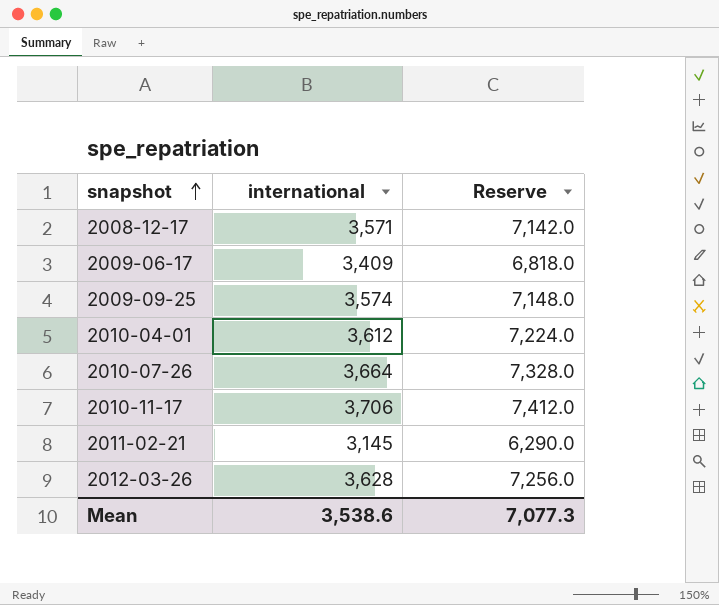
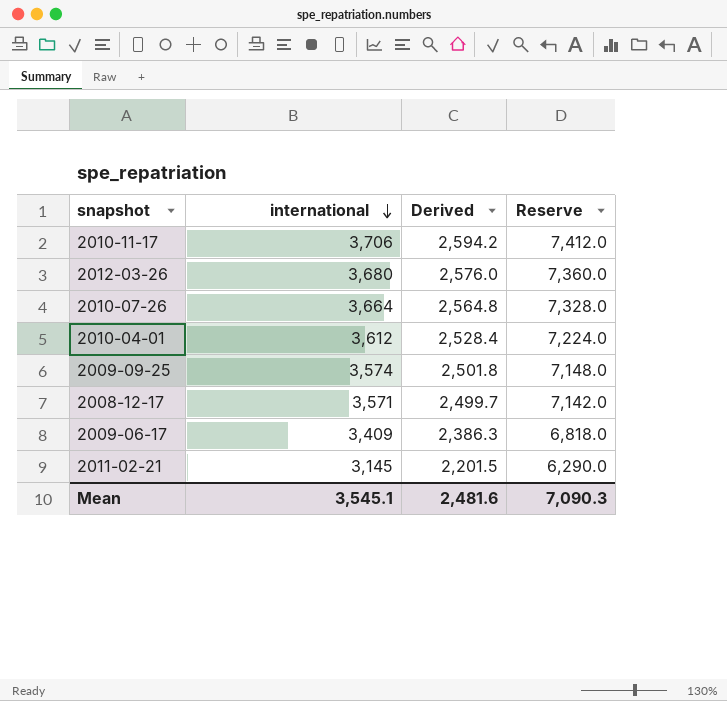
row order: snapshot ascending -> international descending
column Derived | formula: none -> [international] * 0.7
2012-03-26 | international: 3,628 -> 3,680
2012-03-26 | Reserve: 7,256.0 -> 7,360.0
Mean | international: 3,538.6 -> 3,545.1
Mean | Reserve: 7,077.3 -> 7,090.3

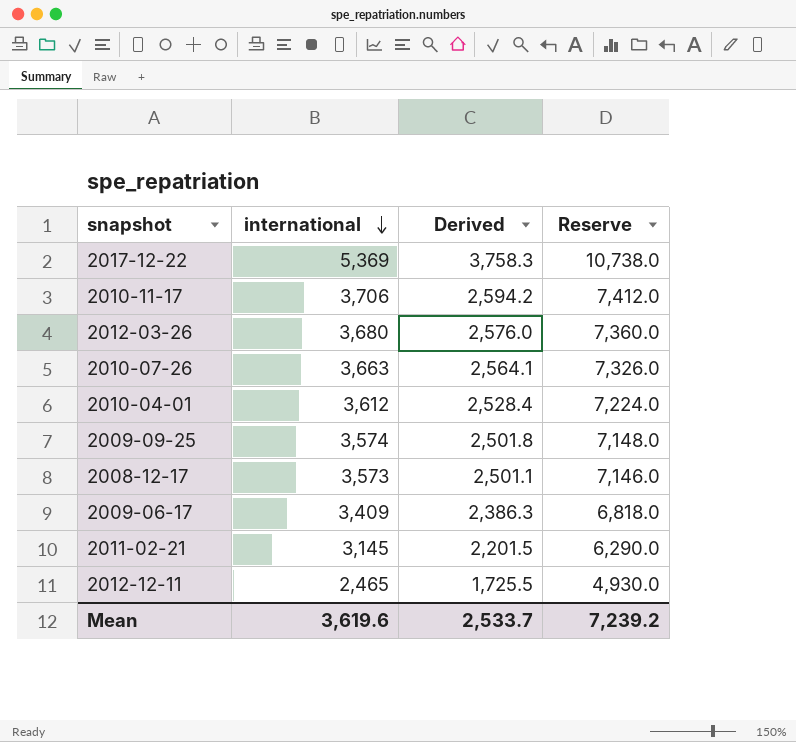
row 2017-12-22: none -> 5,369 | 3,758.3 | 10,738.0
2010-07-26 | international: 3,664 -> 3,663
2010-07-26 | Derived: 2,564.8 -> 2,564.1
2010-07-26 | Reserve: 7,328.0 -> 7,326.0
2008-12-17 | international: 3,571 -> 3,573
2008-12-17 | Derived: 2,499.7 -> 2,501.1
2008-12-17 | Reserve: 7,142.0 -> 7,146.0
row 2012-12-11: none -> 2,465 | 1,725.5 | 4,930.0
Mean | international: 3,545.1 -> 3,619.6
Mean | Derived: 2,481.6 -> 2,533.7
Mean | Reserve: 7,090.3 -> 7,239.2

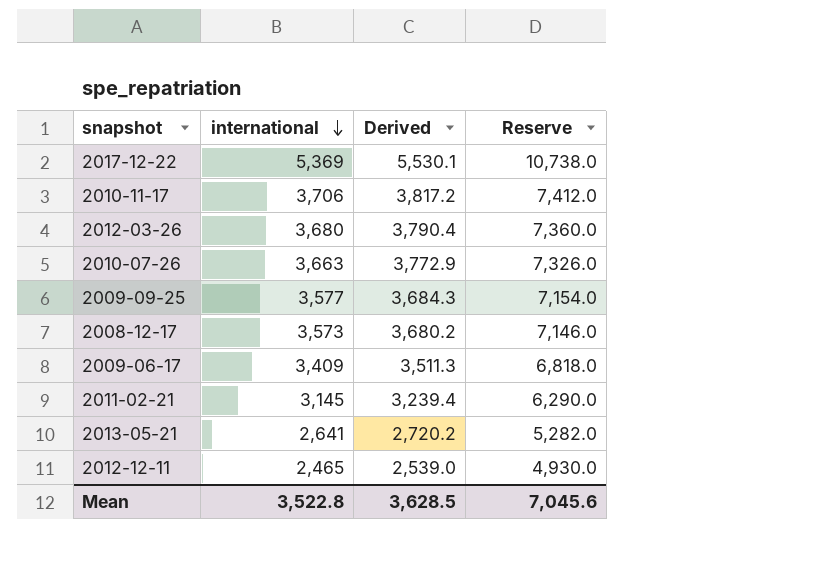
column Derived | formula: [international] * 0.7 -> [international] * 1.03
row 2010-04-01: 3,612 | 2,528.4 | 7,224.0 -> none
2009-09-25 | international: 3,574 -> 3,577
2009-09-25 | Reserve: 7,148.0 -> 7,154.0
row 2013-05-21: none -> 2,641 | 2,720.2 | 5,282.0
Mean | international: 3,619.6 -> 3,522.8
Mean | Derived: 2,533.7 -> 3,628.5
Mean | Reserve: 7,239.2 -> 7,045.6

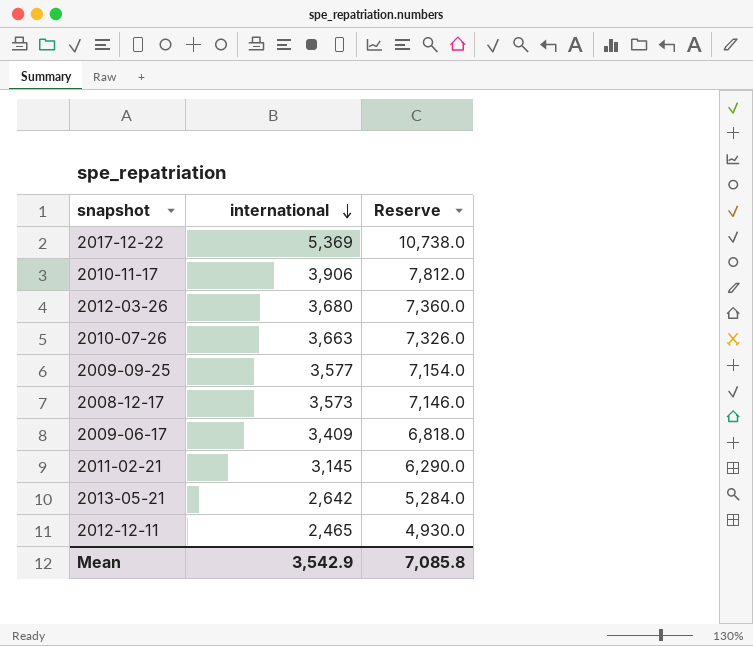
column Derived | formula: [international] * 1.03 -> none
2010-11-17 | international: 3,706 -> 3,906
2010-11-17 | Reserve: 7,412.0 -> 7,812.0
2013-05-21 | international: 2,641 -> 2,642
2013-05-21 | Reserve: 5,282.0 -> 5,284.0
Mean | international: 3,522.8 -> 3,542.9
Mean | Reserve: 7,045.6 -> 7,085.8

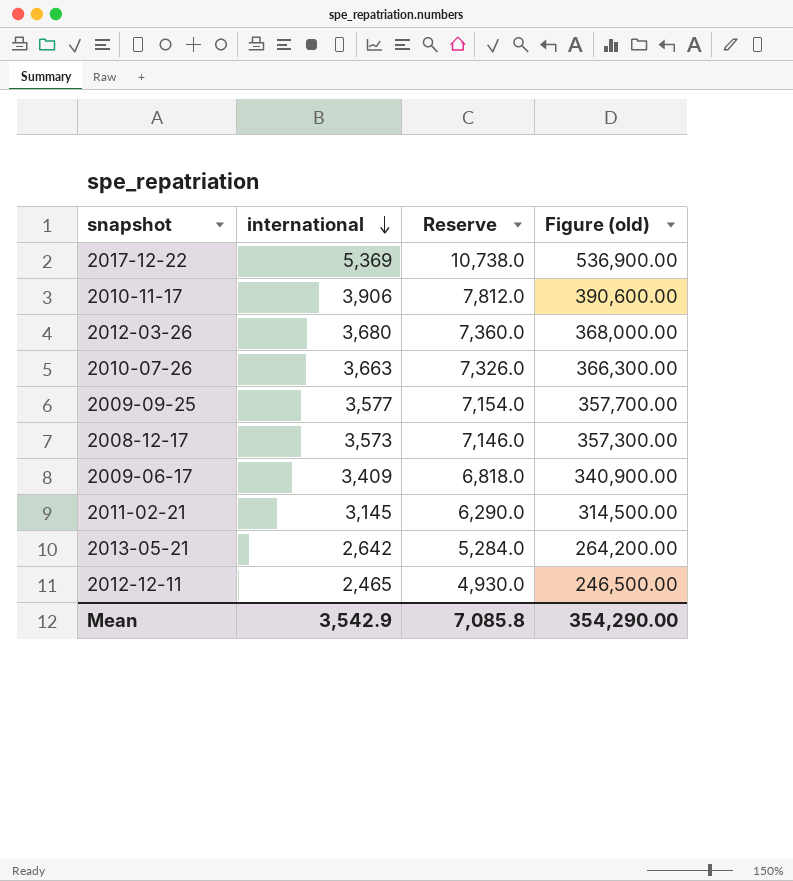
column Figure (old) | formula: none -> [international] * 100

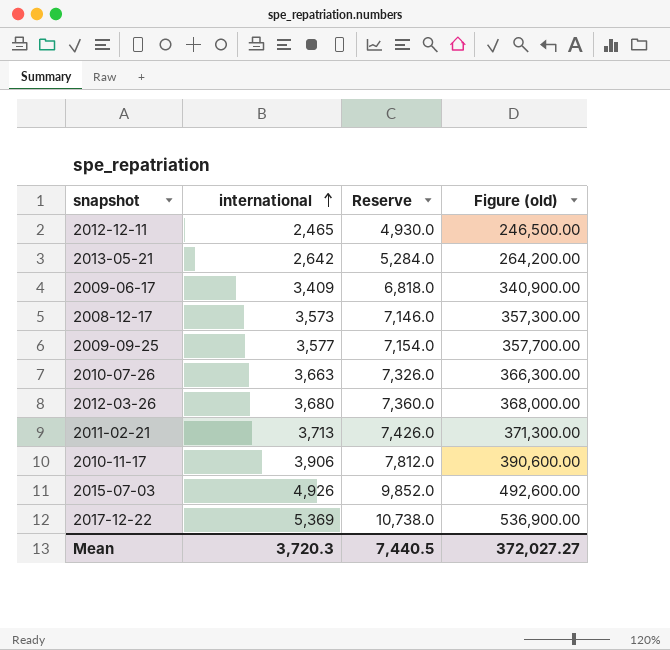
row order: international descending -> international ascending
2011-02-21 | international: 3,145 -> 3,713
2011-02-21 | Reserve: 6,290.0 -> 7,426.0
2011-02-21 | Figure (old): 314,500.00 -> 371,300.00
row 2015-07-03: none -> 4,926 | 9,852.0 | 492,600.00
Mean | international: 3,542.9 -> 3,720.3
Mean | Reserve: 7,085.8 -> 7,440.5
Mean | Figure (old): 354,290.00 -> 372,027.27

